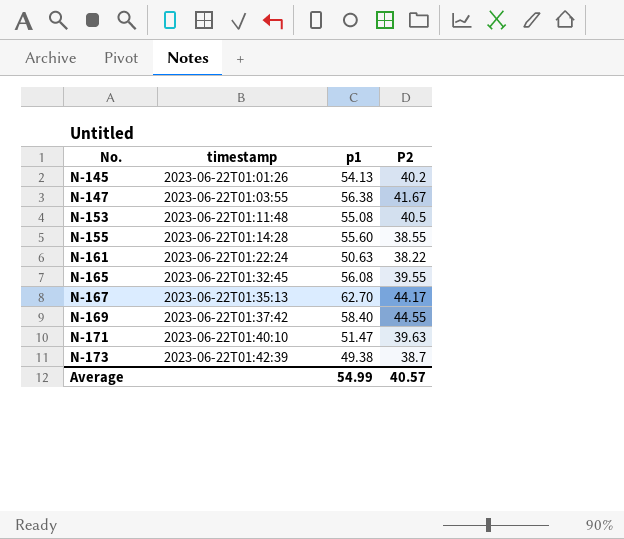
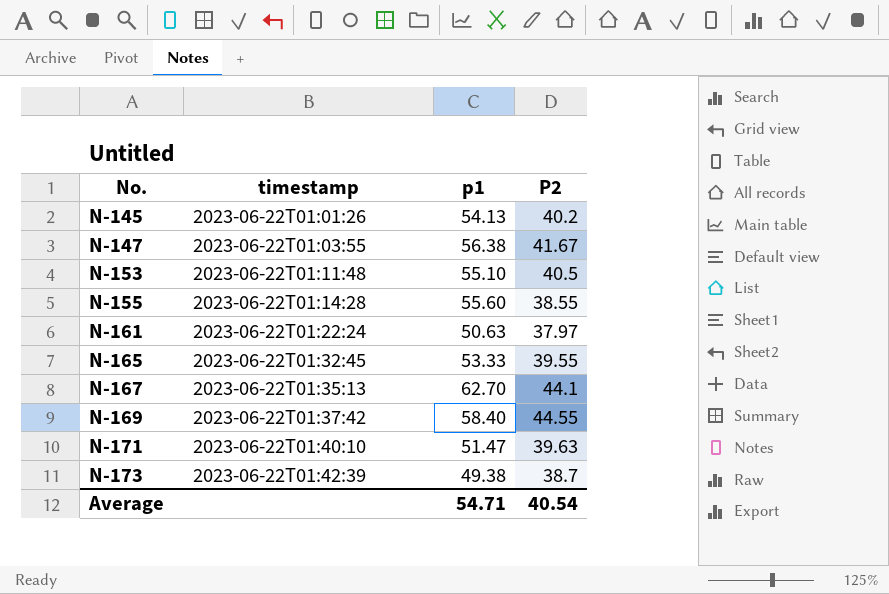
N-153 | p1: 55.08 -> 55.10
N-161 | P2: 38.22 -> 37.97
N-165 | p1: 56.08 -> 53.33
N-167 | P2: 44.17 -> 44.1
Average | p1: 54.99 -> 54.71
Average | P2: 40.57 -> 40.54

